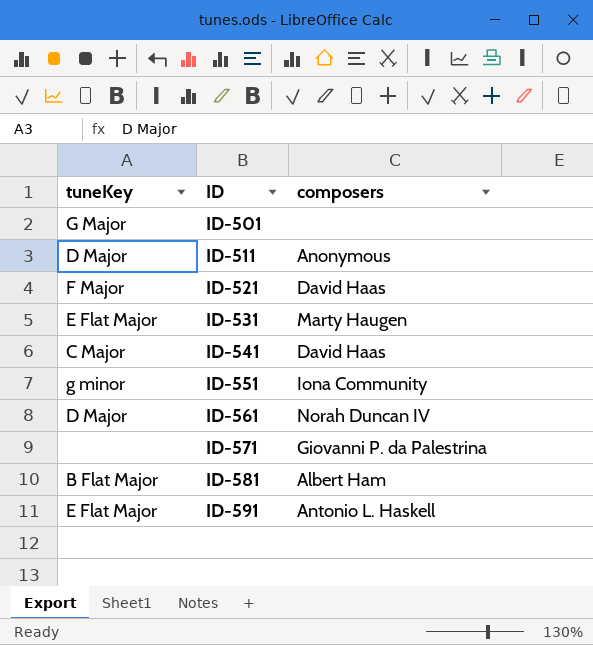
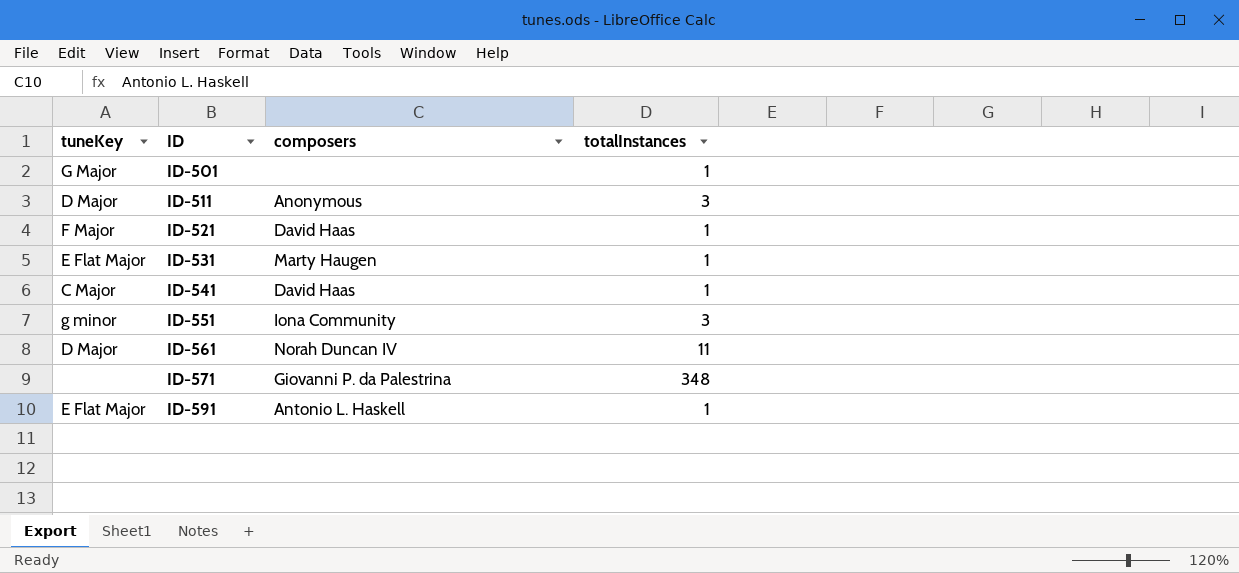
column totalInstances | position: none -> 4
row ID-581: B Flat Major | Albert Ham -> none

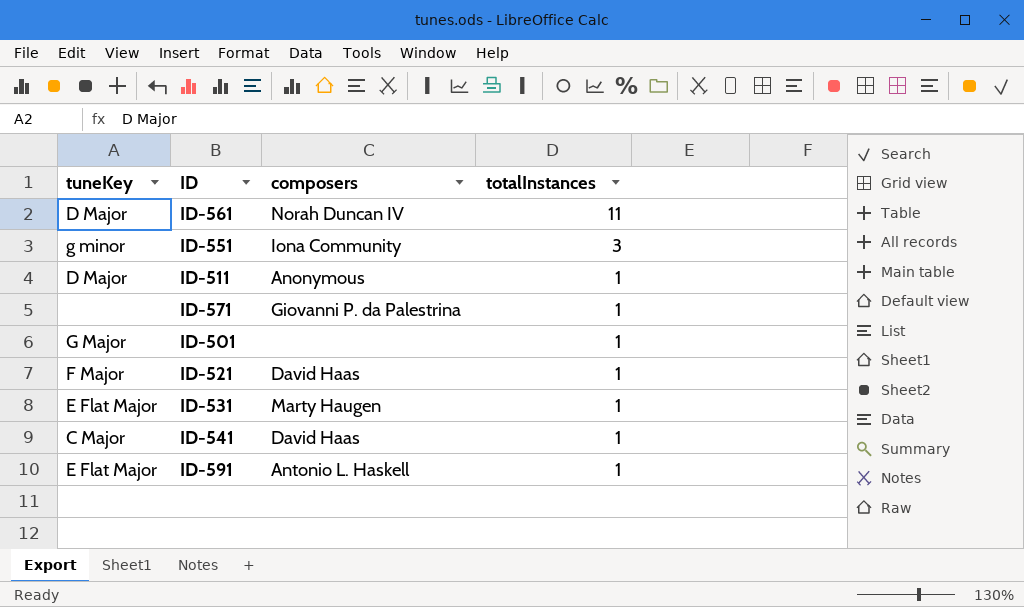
row order: ID ascending -> totalInstances descending
ID-511 | totalInstances: 3 -> 1
ID-571 | totalInstances: 348 -> 1

